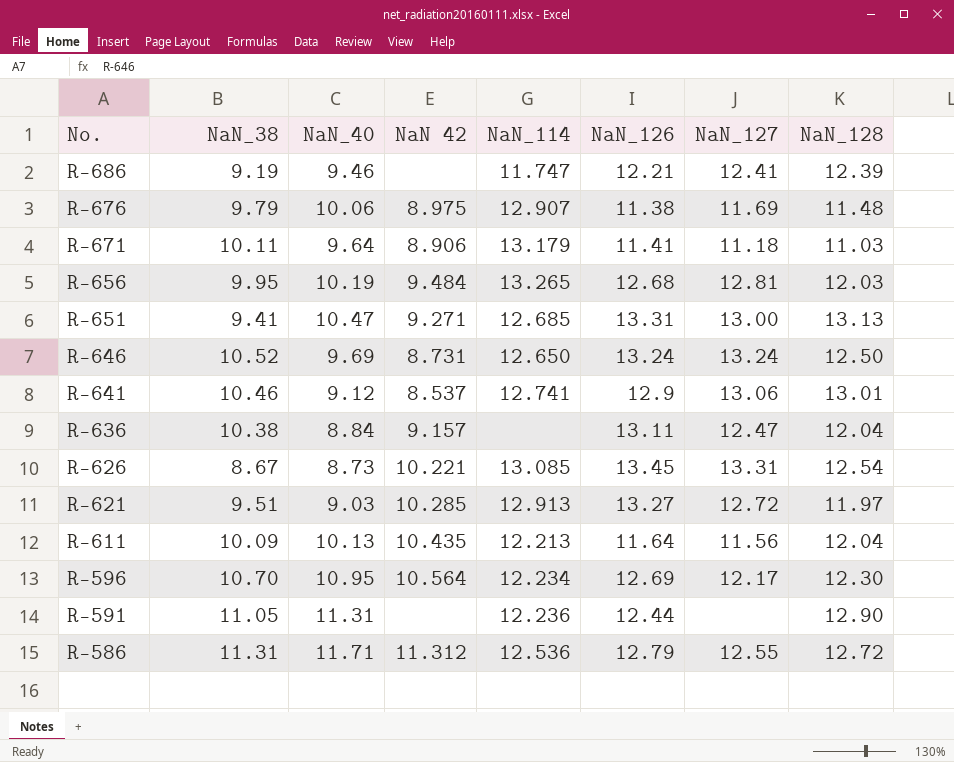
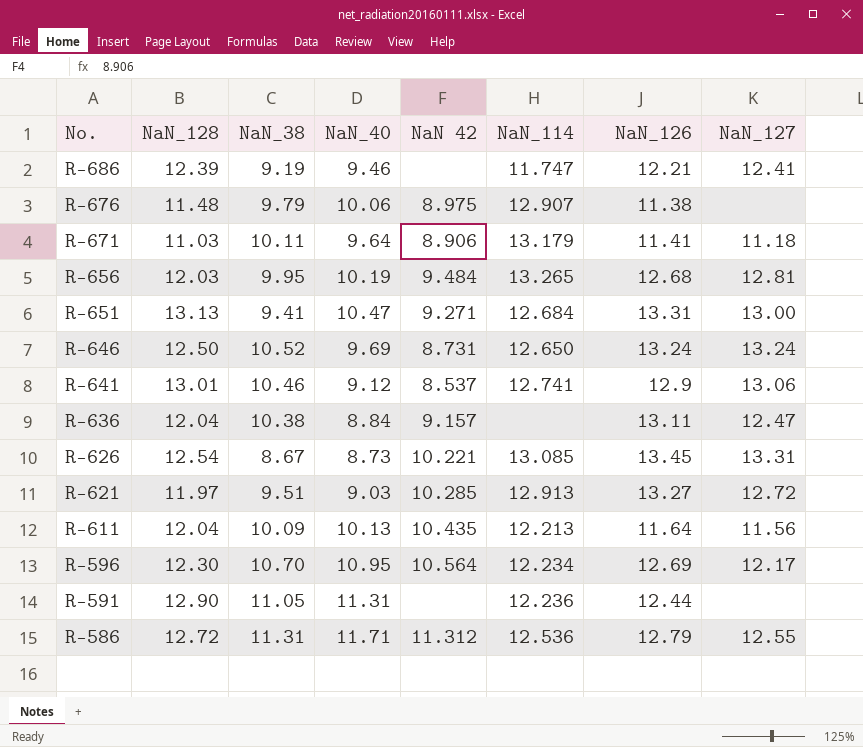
column NaN_128 | position: 8 -> 2
R-676 | NaN_127: 11.69 -> none
R-651 | NaN_114: 12.685 -> 12.684

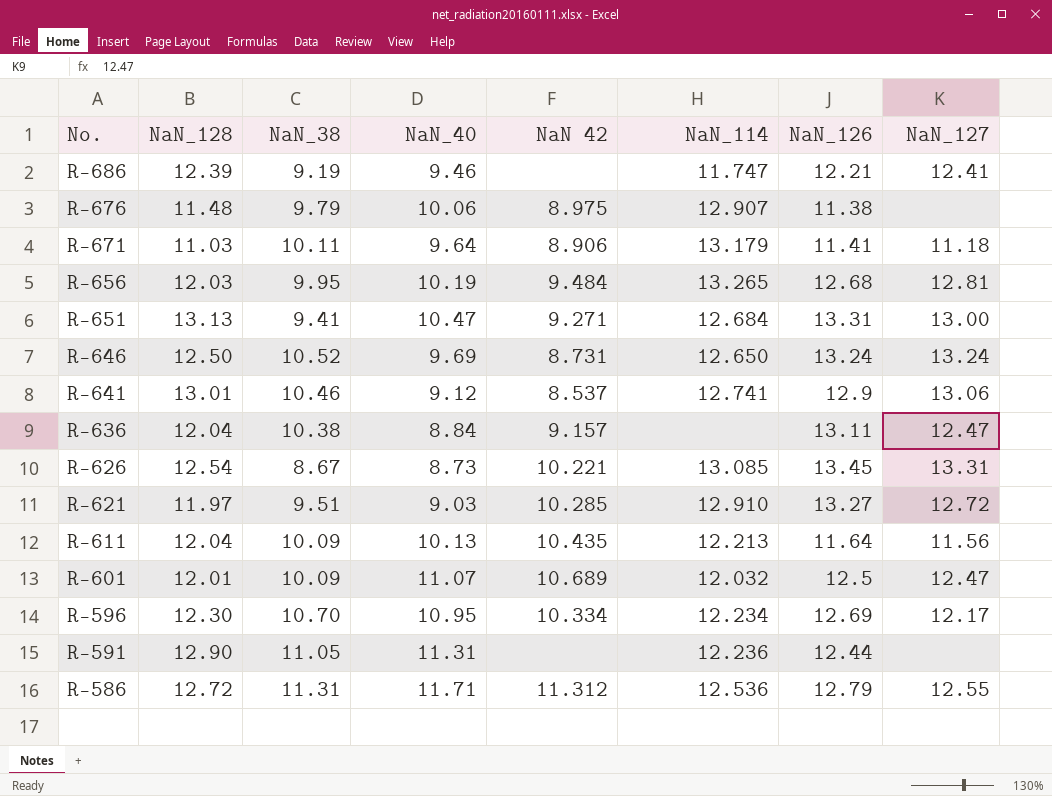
R-621 | NaN_114: 12.913 -> 12.910
row R-601: none -> 12.01 | 10.09 | 11.07 | 10.689 | 12.032 | 12.5 | 12.47
R-596 | NaN 42: 10.564 -> 10.334

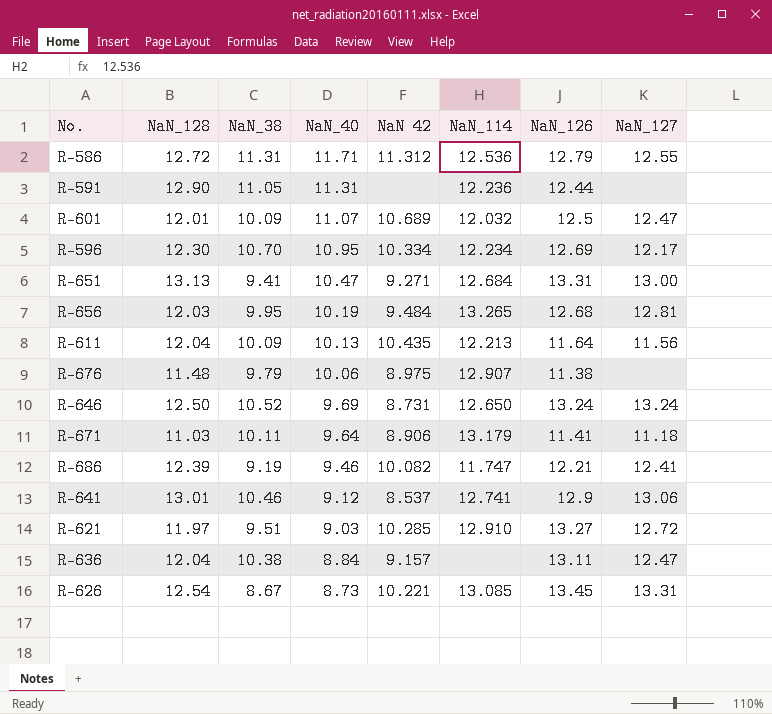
row order: No. descending -> NaN_40 descending
R-686 | NaN 42: none -> 10.082

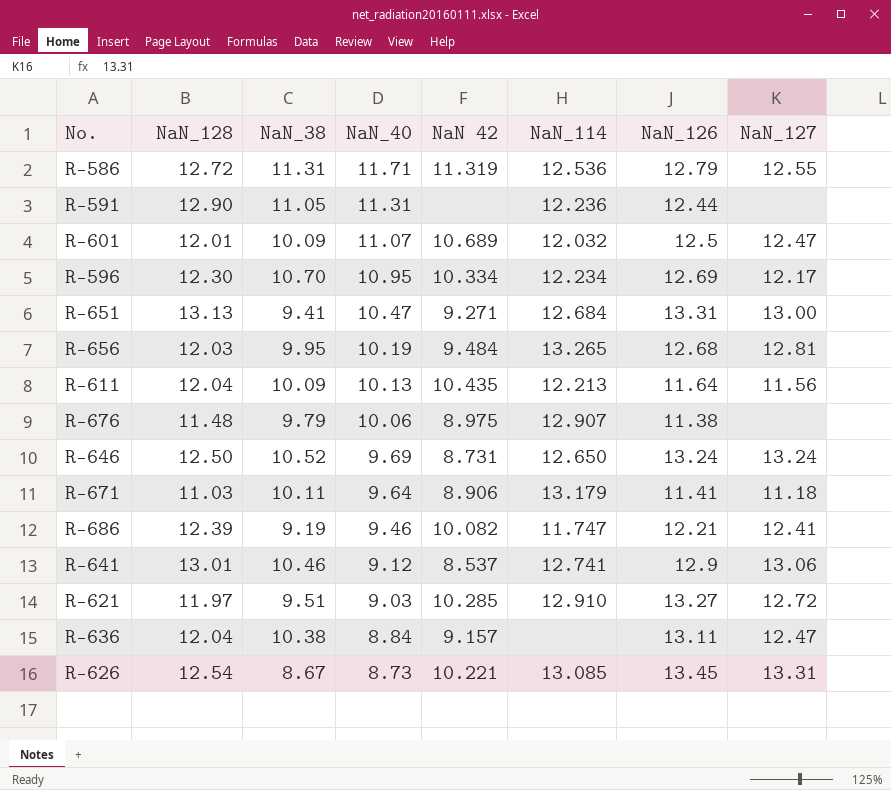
R-586 | NaN 42: 11.312 -> 11.319

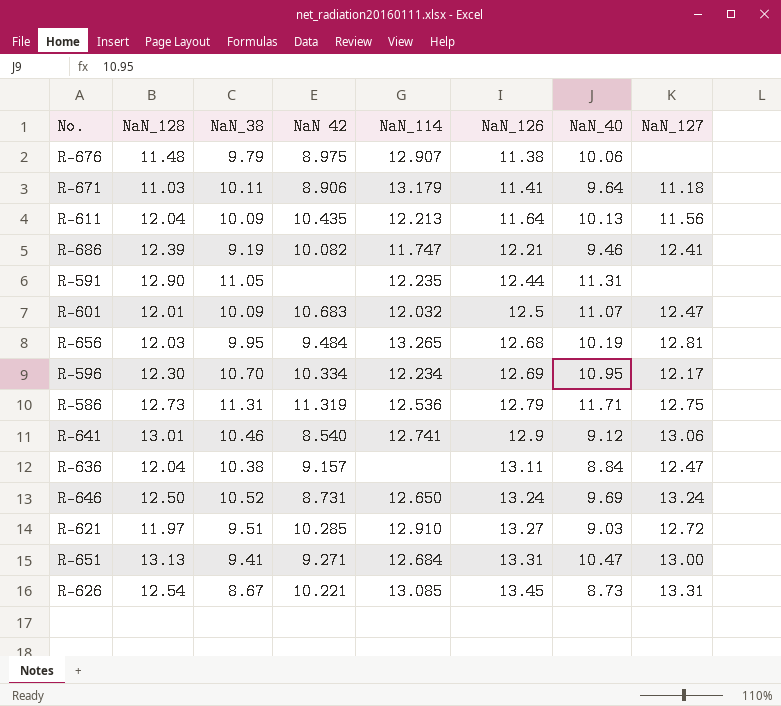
row order: NaN_40 descending -> NaN_126 ascending
column NaN_40 | position: 4 -> 7
R-591 | NaN_114: 12.236 -> 12.235
R-601 | NaN 42: 10.689 -> 10.683
R-586 | NaN_128: 12.72 -> 12.73
R-586 | NaN_127: 12.55 -> 12.75
R-641 | NaN 42: 8.537 -> 8.540

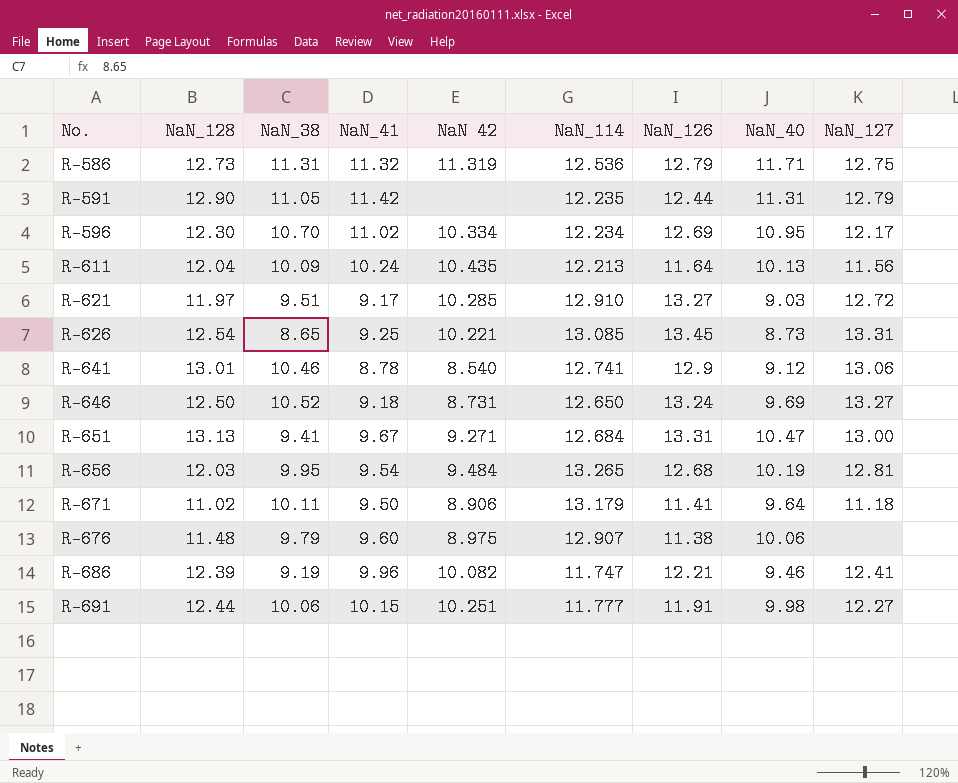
row order: NaN_126 ascending -> No. ascending
column NaN_41 | position: none -> 4
row R-601: 12.01 | 10.09 | 10.683 | 12.032 | 12.5 | 11.07 | 12.47 -> none
row R-636: 12.04 | 10.38 | 9.157 | none | 13.11 | 8.84 | 12.47 -> none
R-591 | NaN_127: none -> 12.79
R-626 | NaN_38: 8.67 -> 8.65
R-646 | NaN_127: 13.24 -> 13.27
R-671 | NaN_128: 11.03 -> 11.02
row R-691: none -> 12.44 | 10.06 | 10.15 | 10.251 | 11.777 | 11.91 | 9.98 | 12.27

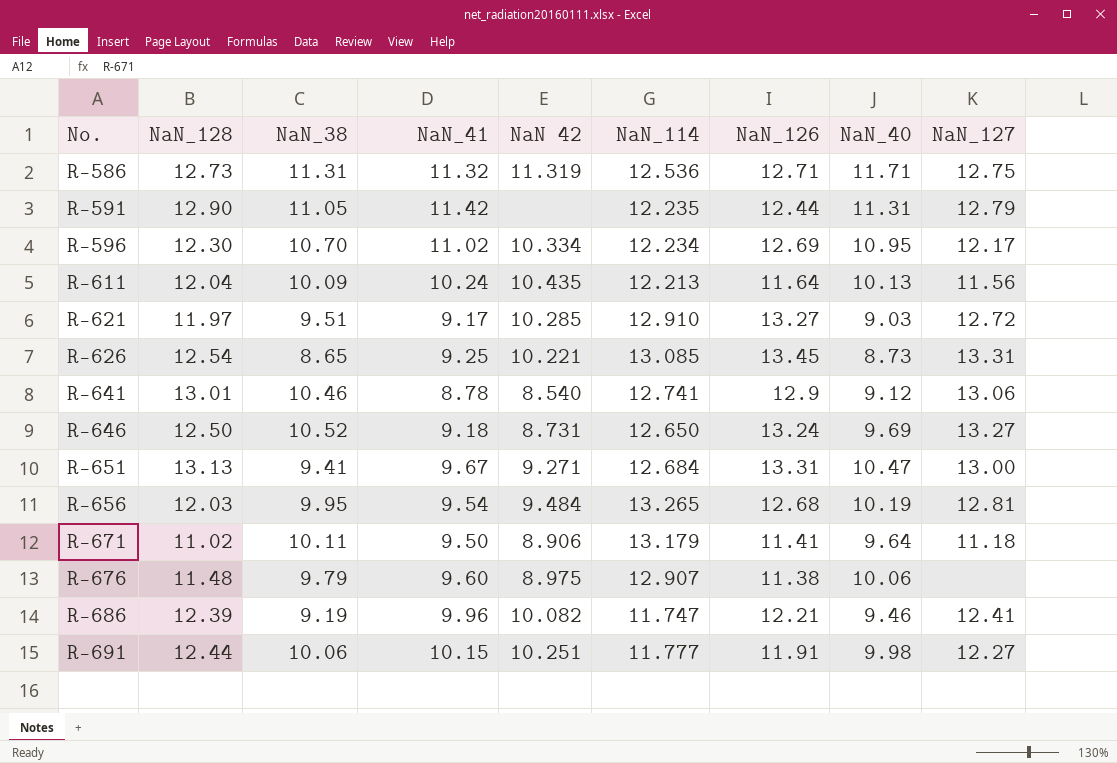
R-586 | NaN_126: 12.79 -> 12.71

